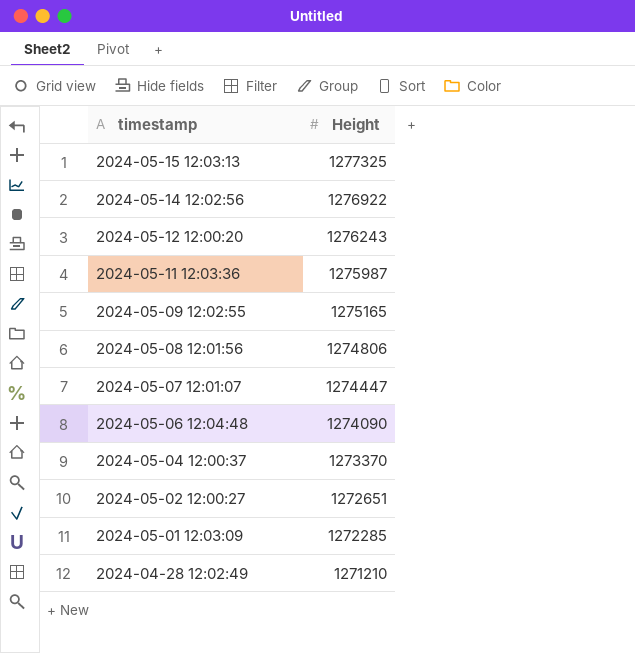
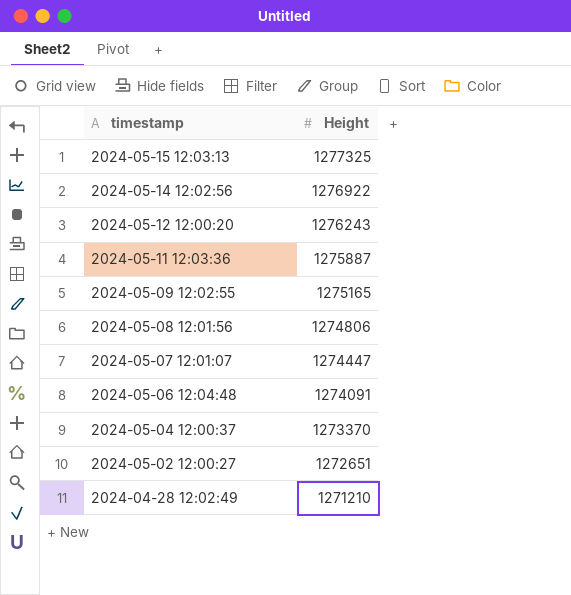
row 2024-05-01 12:03:09: 1272285 -> none
2024-05-11 12:03:36 | Height: 1275987 -> 1275887
2024-05-06 12:04:48 | Height: 1274090 -> 1274091

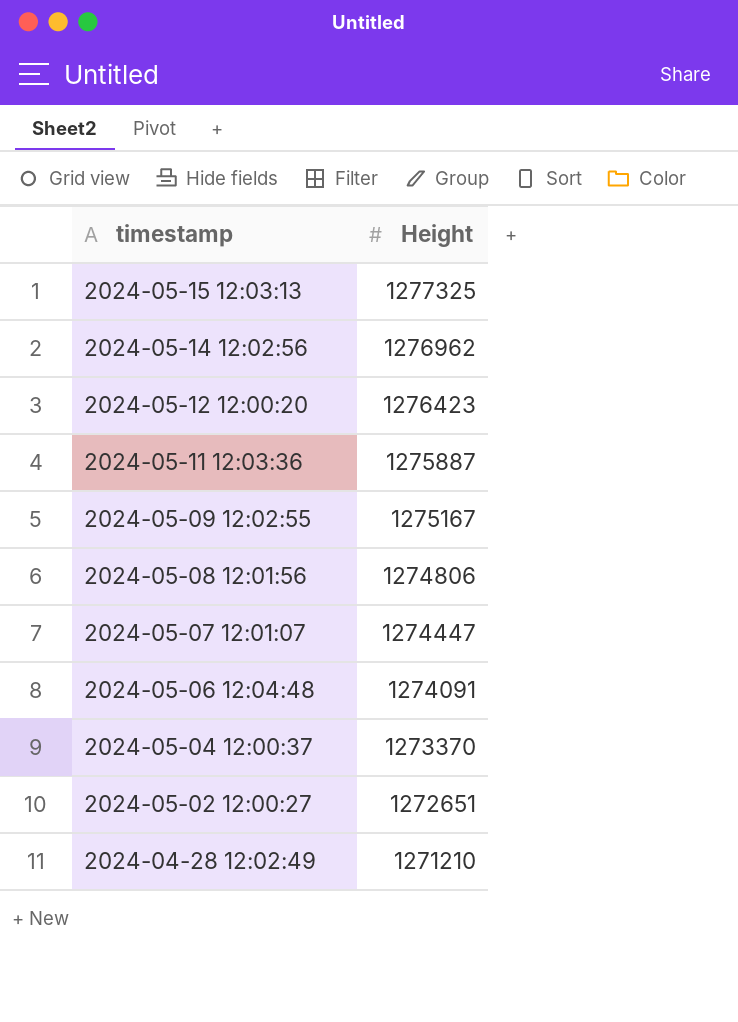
2024-05-14 12:02:56 | Height: 1276922 -> 1276962
2024-05-12 12:00:20 | Height: 1276243 -> 1276423
2024-05-09 12:02:55 | Height: 1275165 -> 1275167

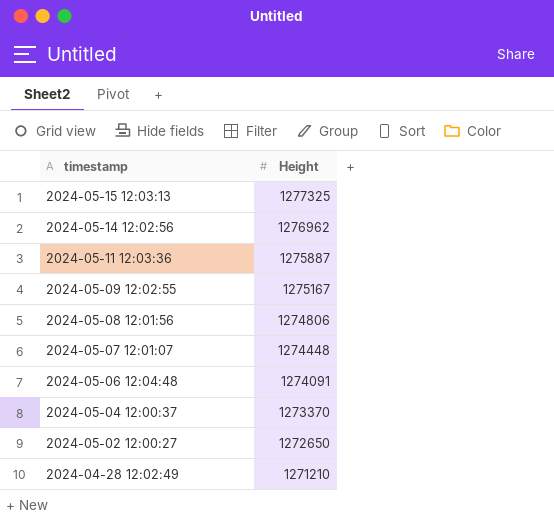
row 2024-05-12 12:00:20: 1276423 -> none
2024-05-07 12:01:07 | Height: 1274447 -> 1274448
2024-05-02 12:00:27 | Height: 1272651 -> 1272650

